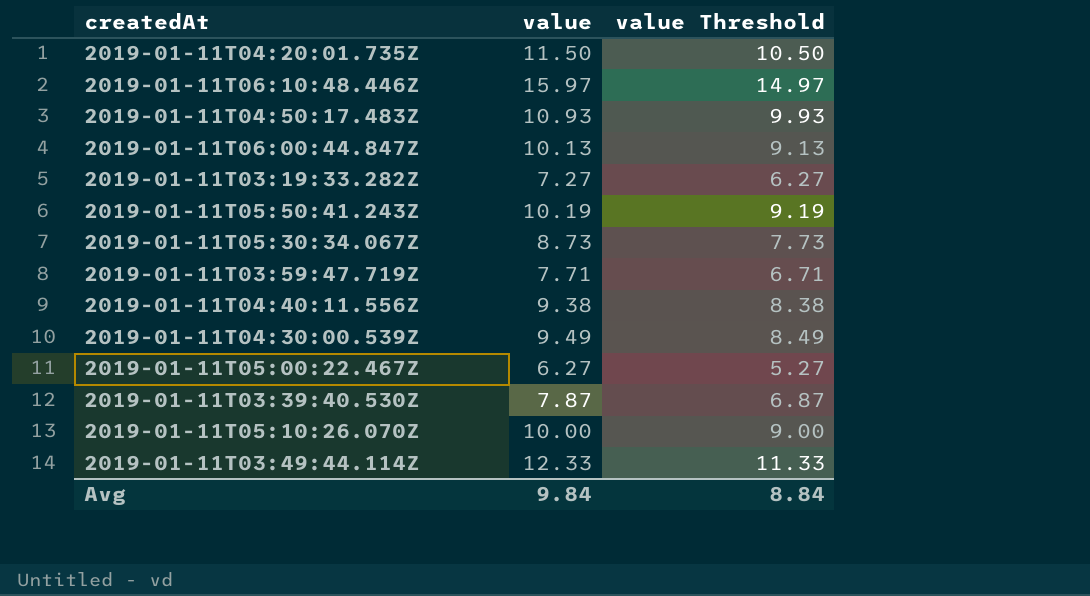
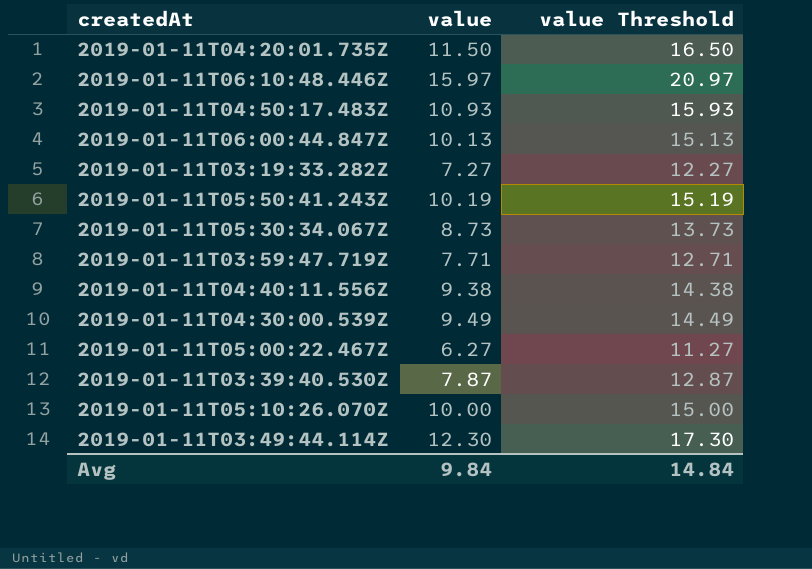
column value Threshold | formula: [value] - 1 -> [value] + 5
2019-01-11T03:49:44.114Z | value: 12.33 -> 12.30
Avg | value Threshold: 8.84 -> 14.84

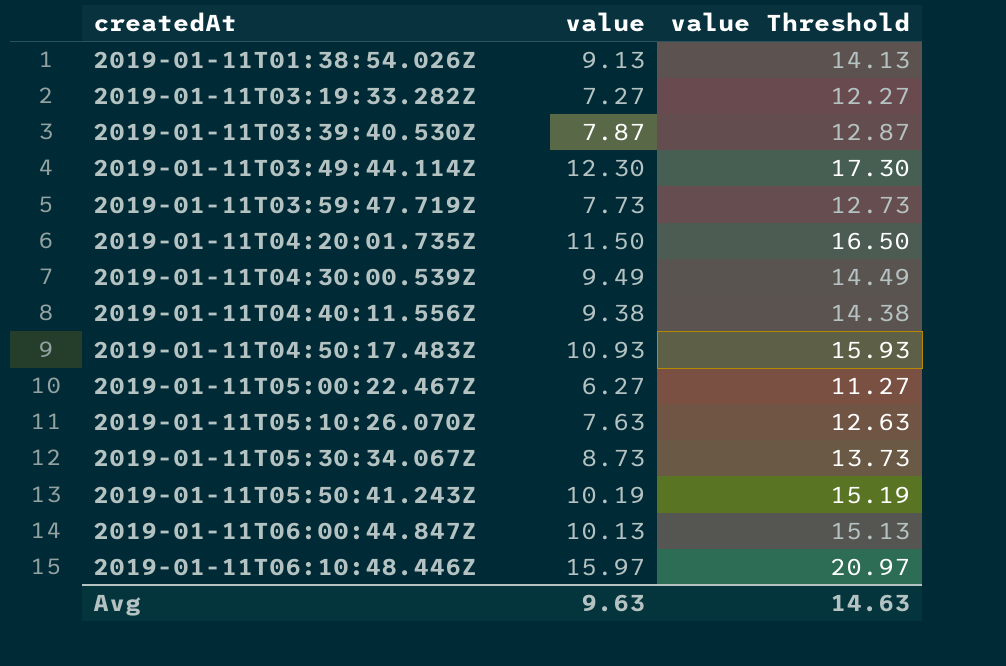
row order: none -> createdAt ascending
row 2019-01-11T01:38:54.026Z: none -> 9.13 | 14.13
2019-01-11T03:59:47.719Z | value: 7.71 -> 7.73
2019-01-11T03:59:47.719Z | value Threshold: 12.71 -> 12.73
2019-01-11T05:10:26.070Z | value: 10.00 -> 7.63
2019-01-11T05:10:26.070Z | value Threshold: 15.00 -> 12.63
Avg | value: 9.84 -> 9.63
Avg | value Threshold: 14.84 -> 14.63

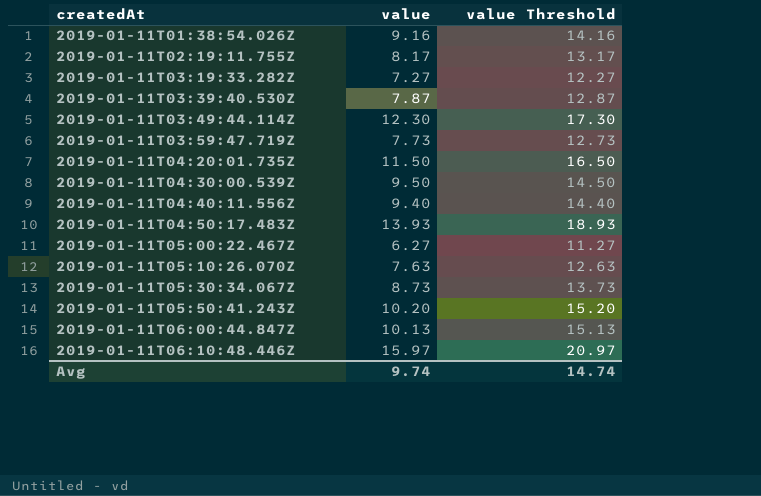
2019-01-11T01:38:54.026Z | value: 9.13 -> 9.16
2019-01-11T01:38:54.026Z | value Threshold: 14.13 -> 14.16
row 2019-01-11T02:19:11.755Z: none -> 8.17 | 13.17
2019-01-11T04:30:00.539Z | value: 9.49 -> 9.50
2019-01-11T04:30:00.539Z | value Threshold: 14.49 -> 14.50
2019-01-11T04:40:11.556Z | value: 9.38 -> 9.40
2019-01-11T04:40:11.556Z | value Threshold: 14.38 -> 14.40
2019-01-11T04:50:17.483Z | value: 10.93 -> 13.93
2019-01-11T04:50:17.483Z | value Threshold: 15.93 -> 18.93
2019-01-11T05:50:41.243Z | value: 10.19 -> 10.20
2019-01-11T05:50:41.243Z | value Threshold: 15.19 -> 15.20
Avg | value: 9.63 -> 9.74
Avg | value Threshold: 14.63 -> 14.74

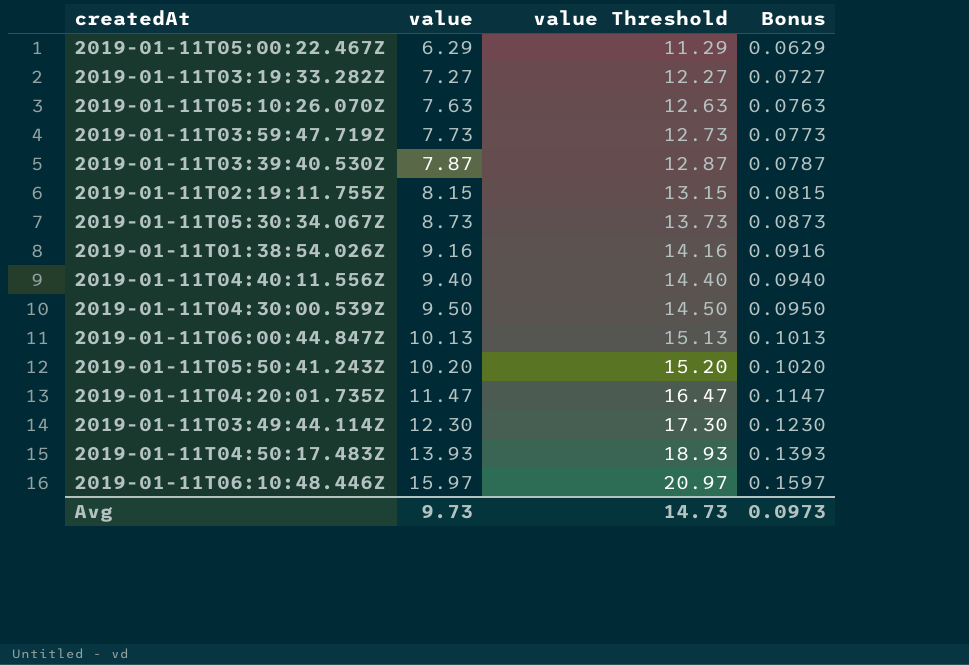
row order: createdAt ascending -> value ascending
column Bonus | formula: none -> [value] * 0.01
2019-01-11T05:00:22.467Z | value: 6.27 -> 6.29
2019-01-11T05:00:22.467Z | value Threshold: 11.27 -> 11.29
2019-01-11T02:19:11.755Z | value: 8.17 -> 8.15
2019-01-11T02:19:11.755Z | value Threshold: 13.17 -> 13.15
2019-01-11T04:20:01.735Z | value: 11.50 -> 11.47
2019-01-11T04:20:01.735Z | value Threshold: 16.50 -> 16.47
Avg | value: 9.74 -> 9.73
Avg | value Threshold: 14.74 -> 14.73

